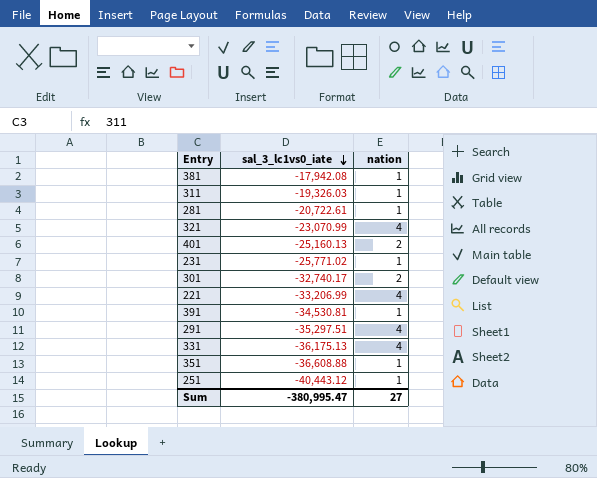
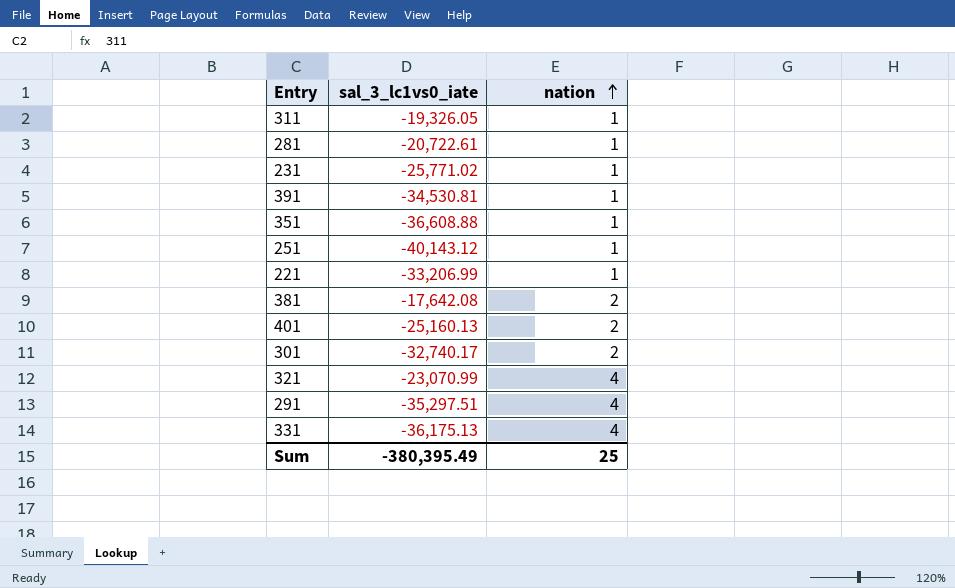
row order: sal_3_lc1vs0_iate descending -> nation ascending
311 | sal_3_lc1vs0_iate: -19,326.03 -> -19,326.05
251 | sal_3_lc1vs0_iate: -40,443.12 -> -40,143.12
221 | nation: 4 -> 1
381 | sal_3_lc1vs0_iate: -17,942.08 -> -17,642.08
381 | nation: 1 -> 2
Sum | sal_3_lc1vs0_iate: -380,995.47 -> -380,395.49
Sum | nation: 27 -> 25

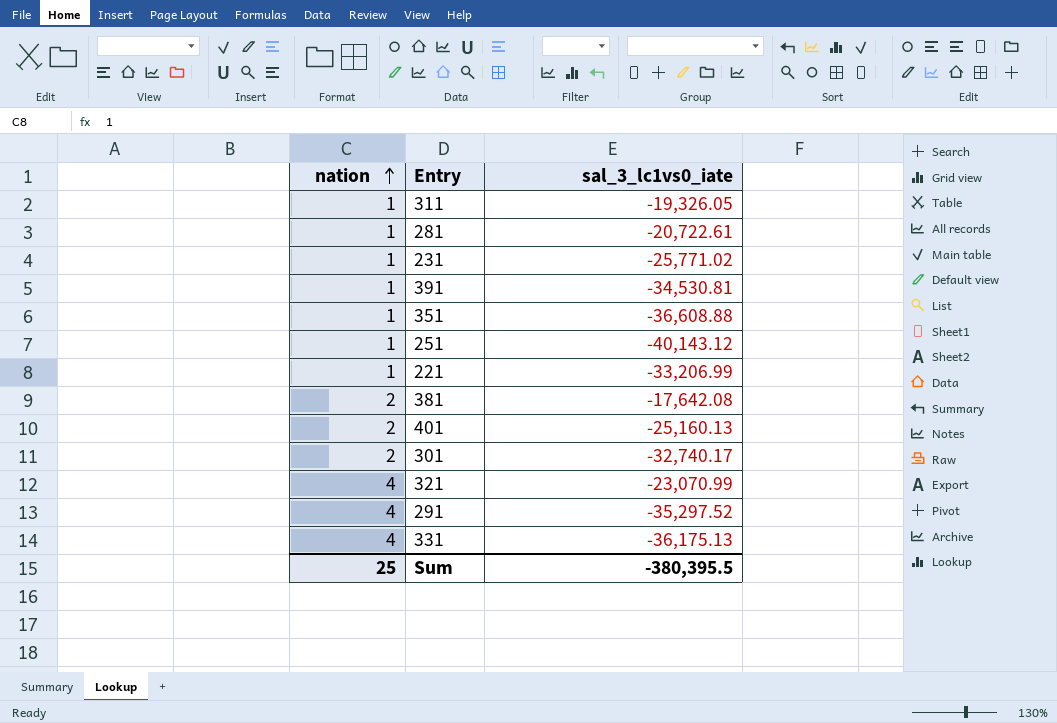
column nation | position: 3 -> 1
291 | sal_3_lc1vs0_iate: -35,297.51 -> -35,297.52
Sum | sal_3_lc1vs0_iate: -380,395.49 -> -380,395.5

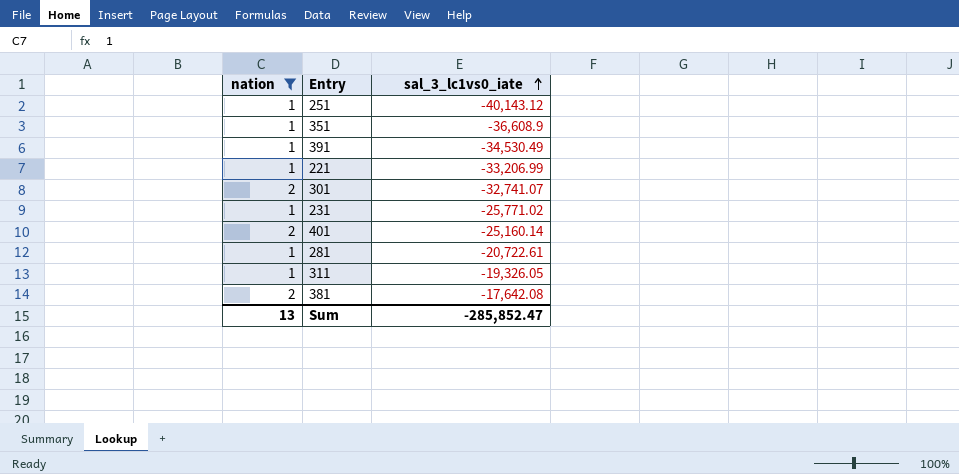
filter: none -> nation != 4
row order: nation ascending -> sal_3_lc1vs0_iate ascending
351 | sal_3_lc1vs0_iate: -36,608.88 -> -36,608.9
391 | sal_3_lc1vs0_iate: -34,530.81 -> -34,530.49
301 | sal_3_lc1vs0_iate: -32,740.17 -> -32,741.07
401 | sal_3_lc1vs0_iate: -25,160.13 -> -25,160.14
Sum | nation: 25 -> 13
Sum | sal_3_lc1vs0_iate: -380,395.5 -> -285,852.47

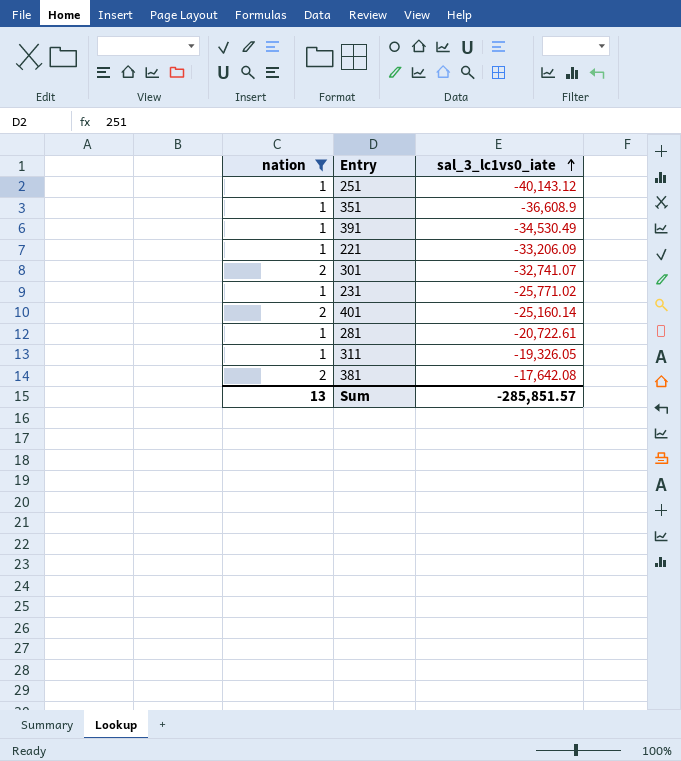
221 | sal_3_lc1vs0_iate: -33,206.99 -> -33,206.09
Sum | sal_3_lc1vs0_iate: -285,852.47 -> -285,851.57

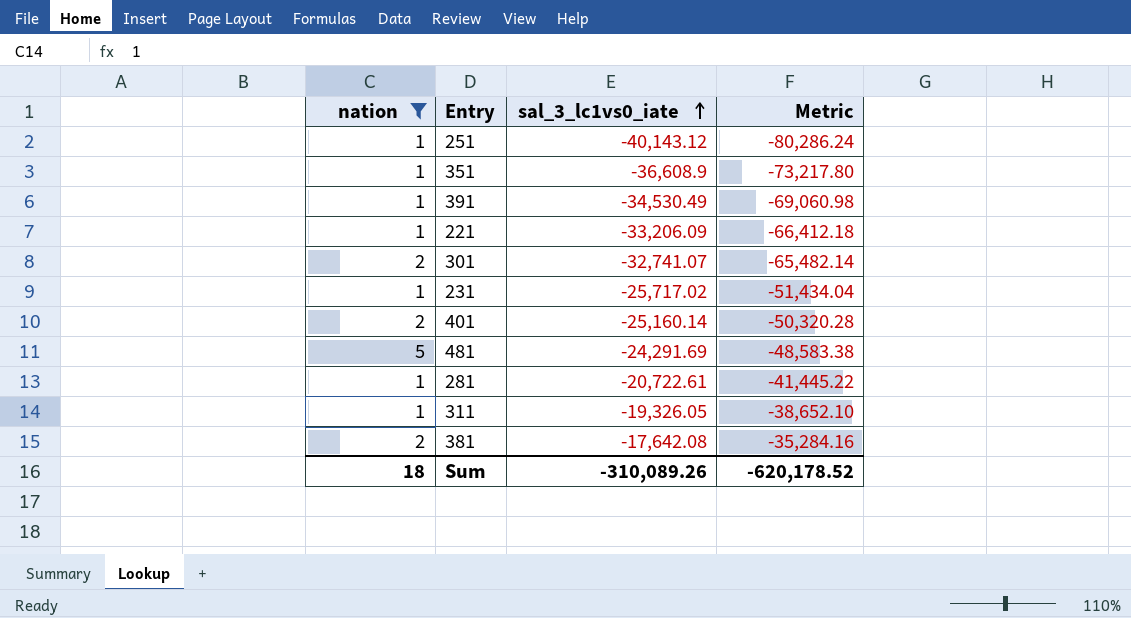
column Metric | formula: none -> [sal_3_lc1vs0_iate] * 2
231 | sal_3_lc1vs0_iate: -25,771.02 -> -25,717.02
row 481: none -> 5 | -24,291.69 | -48,583.38
Sum | nation: 13 -> 18
Sum | sal_3_lc1vs0_iate: -285,851.57 -> -310,089.26

